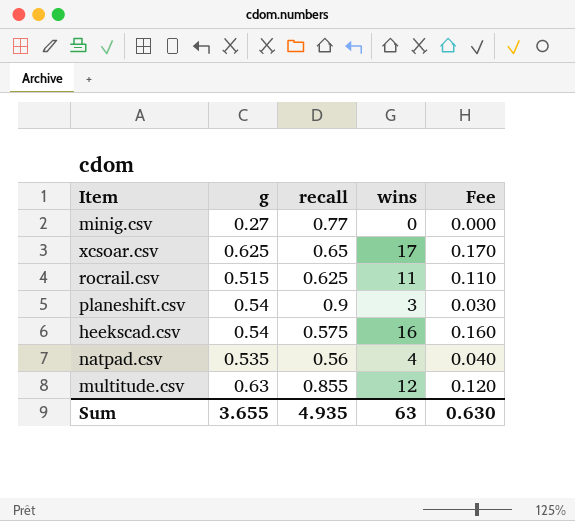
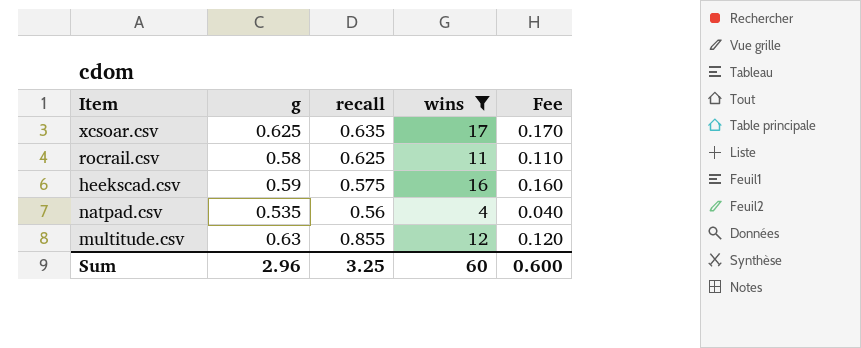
filter: none -> wins >= 4
xcsoar.csv | recall: 0.65 -> 0.635
rocrail.csv | g: 0.515 -> 0.58
heekscad.csv | g: 0.54 -> 0.59
Sum | g: 3.655 -> 2.96
Sum | recall: 4.935 -> 3.25
Sum | wins: 63 -> 60
Sum | Fee: 0.630 -> 0.600

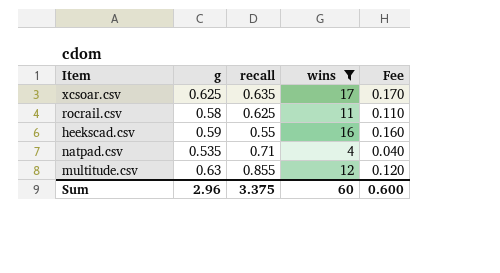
heekscad.csv | recall: 0.575 -> 0.55
natpad.csv | recall: 0.56 -> 0.71
Sum | recall: 3.25 -> 3.375

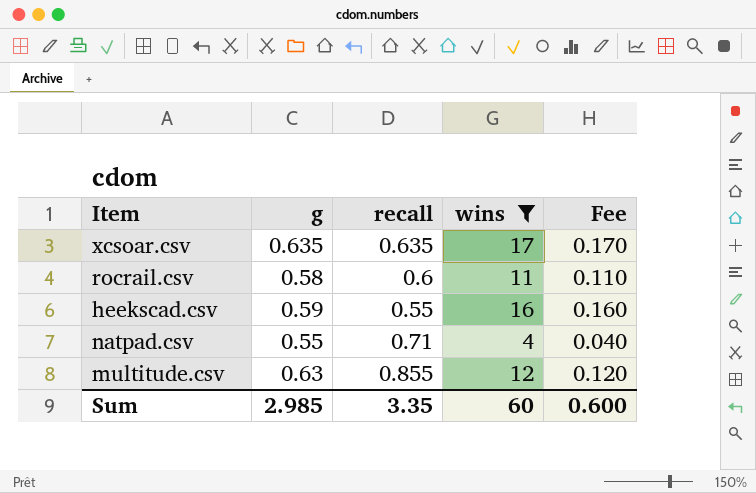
xcsoar.csv | g: 0.625 -> 0.635
rocrail.csv | recall: 0.625 -> 0.6
natpad.csv | g: 0.535 -> 0.55
Sum | g: 2.96 -> 2.985
Sum | recall: 3.375 -> 3.35

